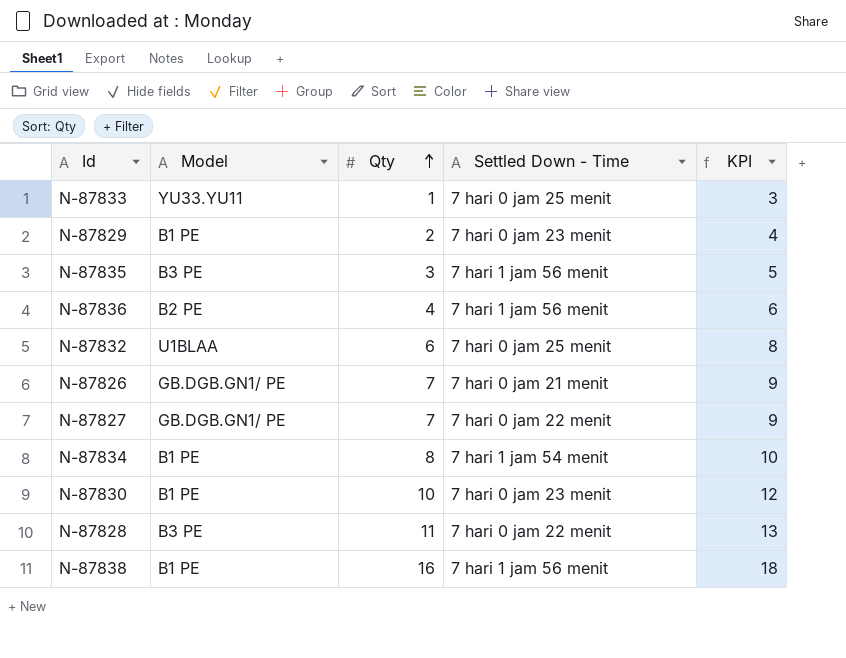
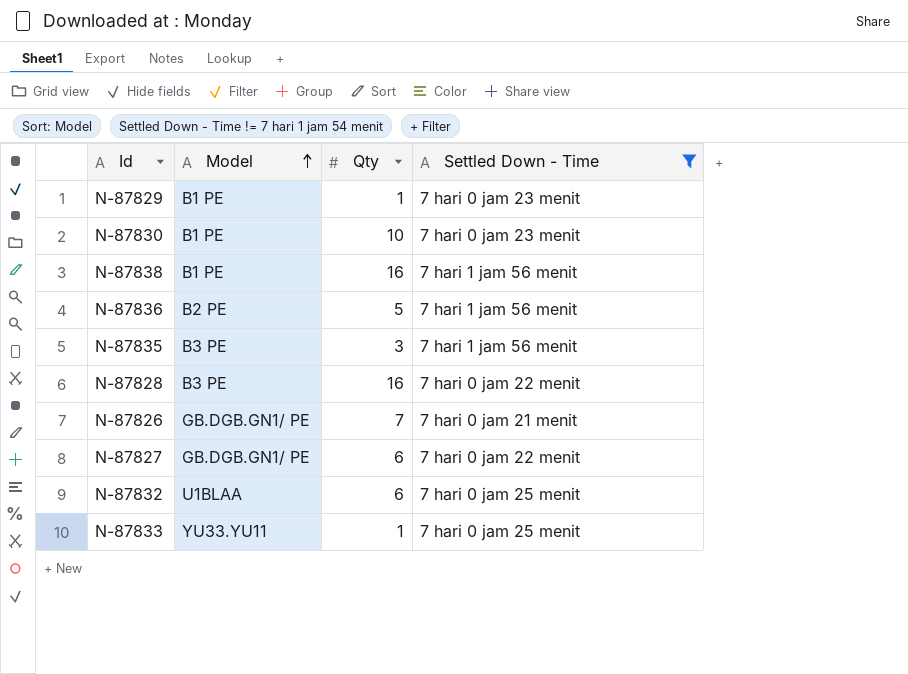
filter: none -> Settled Down - Time != 7 hari 1 jam 54 menit
row order: Qty ascending -> Model ascending
column KPI | formula: [Qty] + 2 -> none
N-87829 | Qty: 2 -> 1
N-87836 | Qty: 4 -> 5
N-87828 | Qty: 11 -> 16
N-87827 | Qty: 7 -> 6

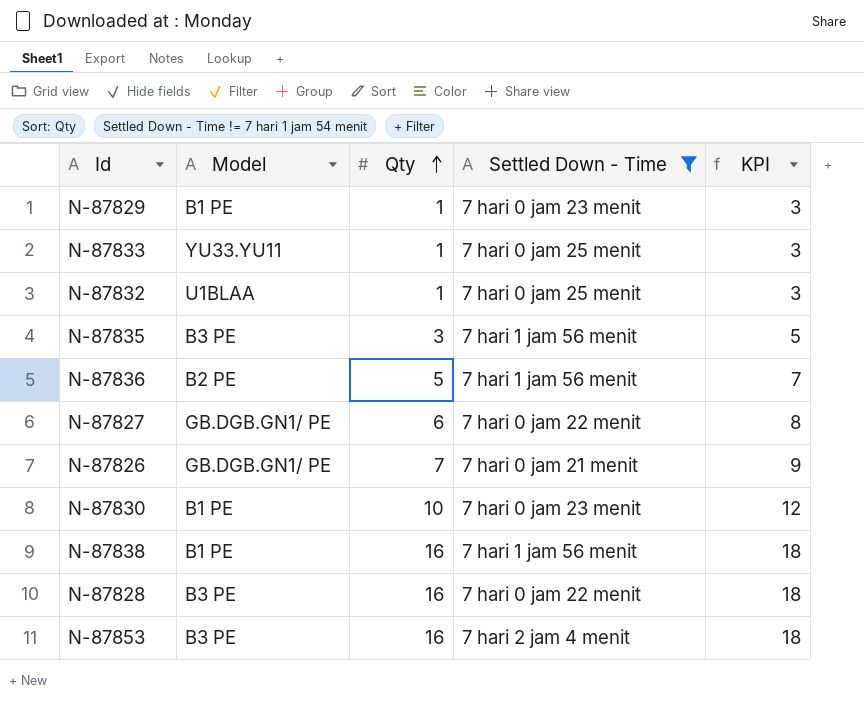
row order: Model ascending -> Qty ascending
column KPI | formula: none -> [Qty] + 2
N-87832 | Qty: 6 -> 1
row N-87853: none -> B3 PE | 16 | 7 hari 2 jam 4 menit | 18

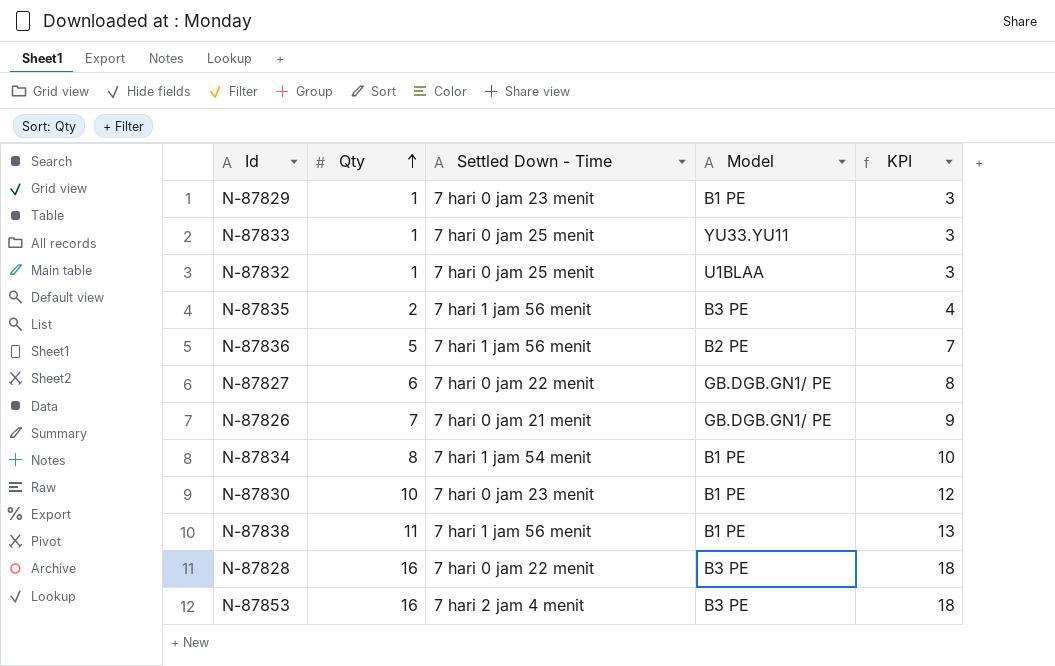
filter: Settled Down - Time != 7 hari 1 jam 54 menit -> none
column Model | position: 2 -> 4
N-87835 | Qty: 3 -> 2
N-87835 | KPI: 5 -> 4
N-87838 | Qty: 16 -> 11
N-87838 | KPI: 18 -> 13

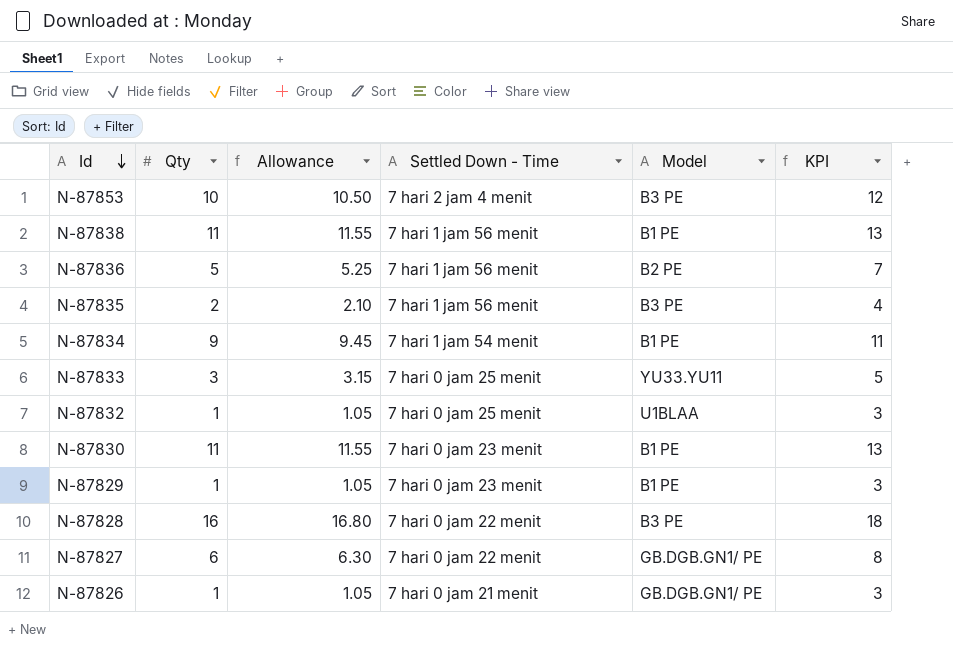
row order: Qty ascending -> Id descending
column Allowance | formula: none -> [Qty] * 1.05
N-87853 | Qty: 16 -> 10
N-87853 | KPI: 18 -> 12
N-87834 | Qty: 8 -> 9
N-87834 | KPI: 10 -> 11
N-87833 | Qty: 1 -> 3
N-87833 | KPI: 3 -> 5
N-87830 | Qty: 10 -> 11
N-87830 | KPI: 12 -> 13
N-87826 | Qty: 7 -> 1
N-87826 | KPI: 9 -> 3

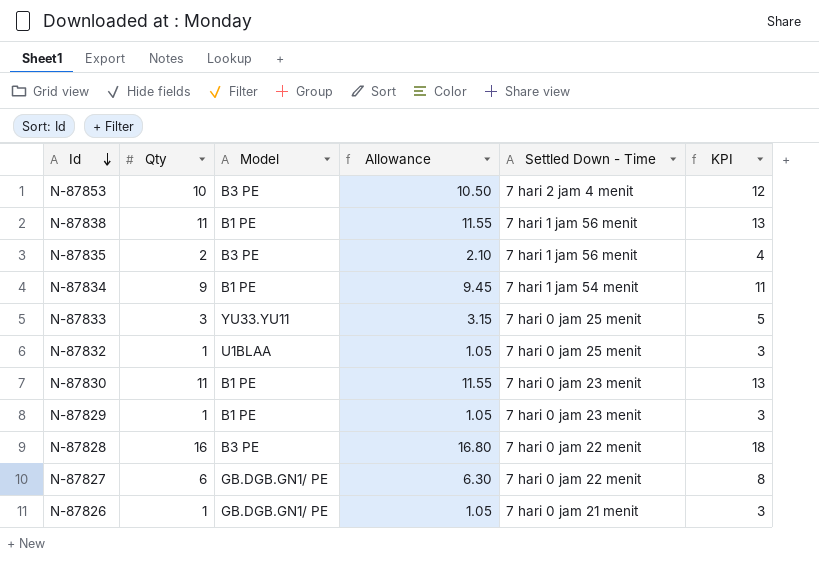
column Model | position: 5 -> 3
row N-87836: 5 | 5.25 | 7 hari 1 jam 56 menit | B2 PE | 7 -> none

